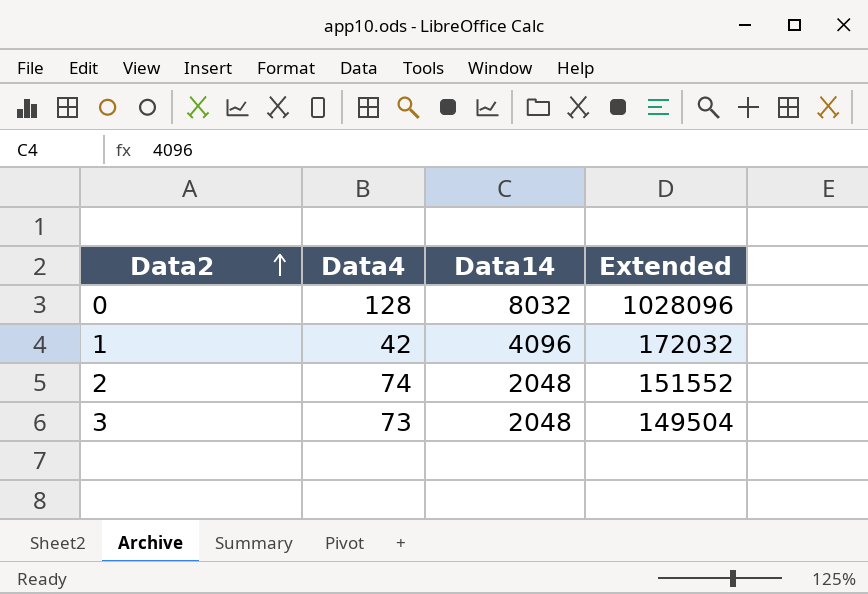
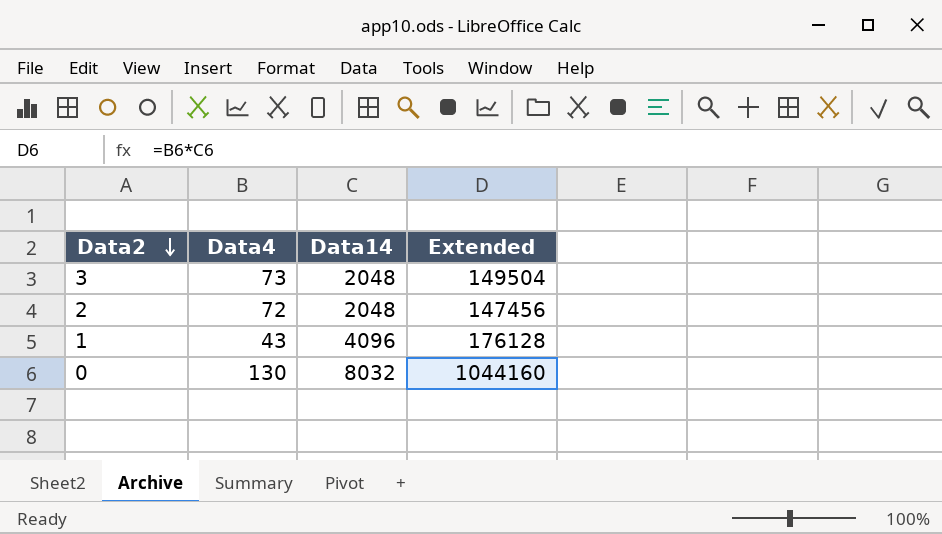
row order: Data2 ascending -> Data2 descending
2 | Data4: 74 -> 72
2 | Extended: 151552 -> 147456
1 | Data4: 42 -> 43
1 | Extended: 172032 -> 176128
0 | Data4: 128 -> 130
0 | Extended: 1028096 -> 1044160

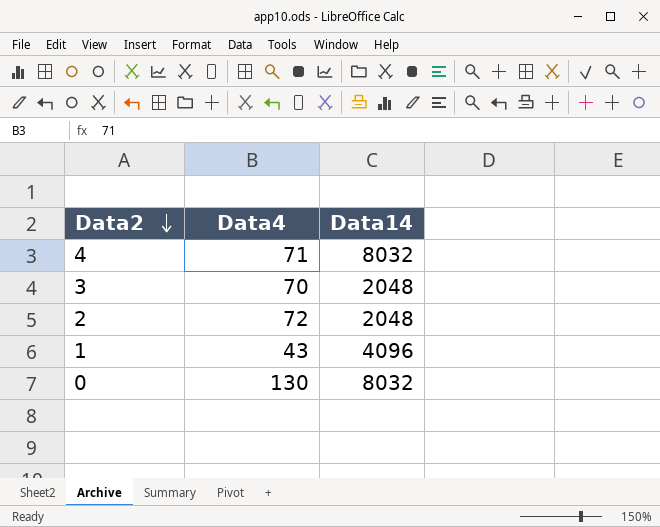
column Extended | formula: [Data4] * [Data14] -> none
row 4: none -> 71 | 8032
3 | Data4: 73 -> 70

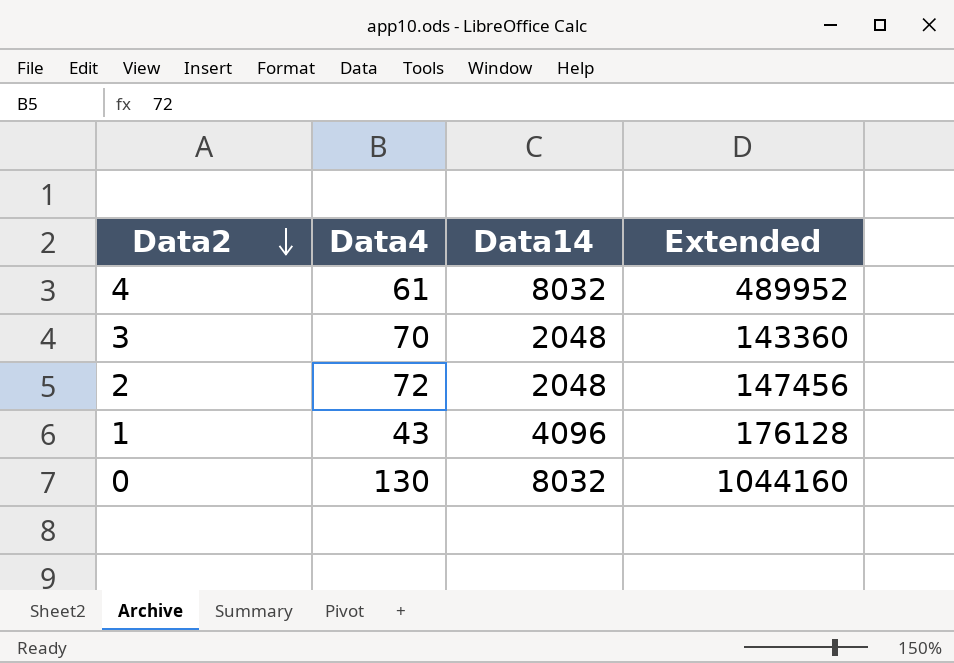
column Extended | formula: none -> [Data4] * [Data14]
4 | Data4: 71 -> 61

